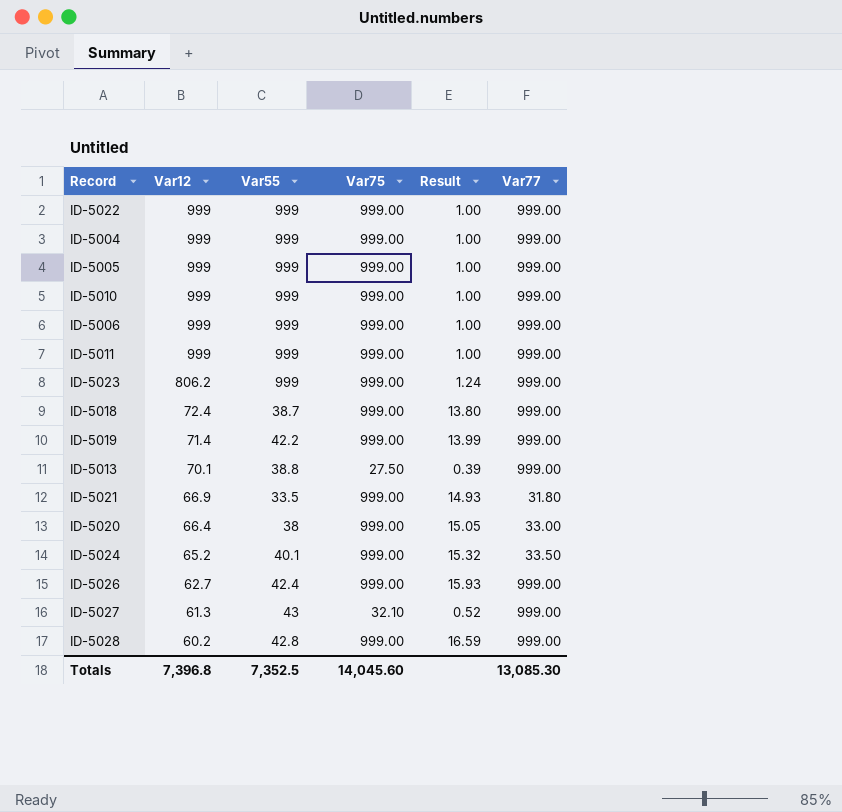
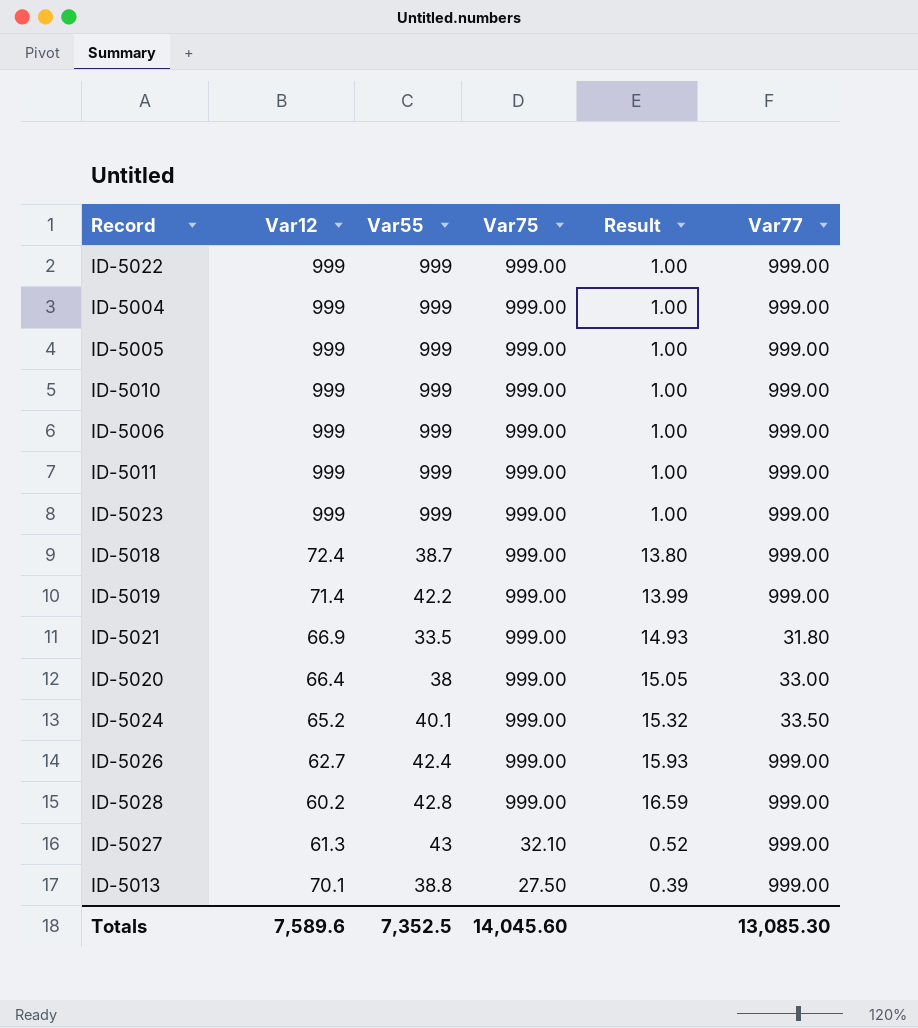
row order: Var12 descending -> Var75 descending
ID-5023 | Var12: 806.2 -> 999
ID-5023 | Result: 1.24 -> 1.00
Totals | Var12: 7,396.8 -> 7,589.6

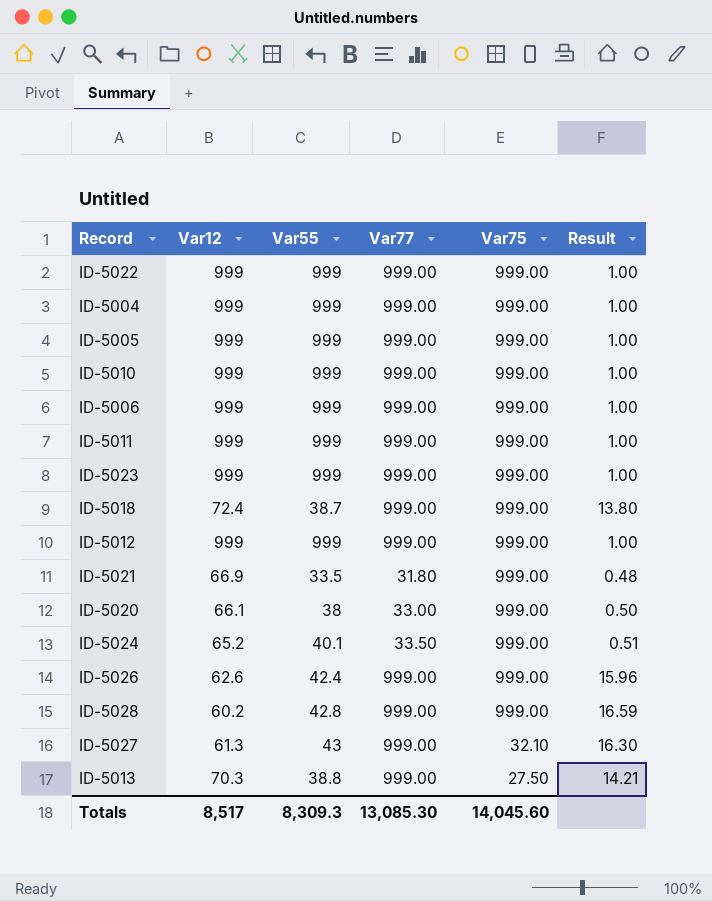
column Var77 | position: 6 -> 4
column Result | formula: [Var75] / [Var12] -> [Var77] / [Var12]
row ID-5019: 71.4 | 42.2 | 999.00 | 13.99 | 999.00 -> none
row ID-5012: none -> 999 | 999 | 999.00 | 999.00 | 1.00
ID-5020 | Var12: 66.4 -> 66.1
ID-5026 | Var12: 62.7 -> 62.6
ID-5013 | Var12: 70.1 -> 70.3
Totals | Var12: 7,589.6 -> 8,517
Totals | Var55: 7,352.5 -> 8,309.3

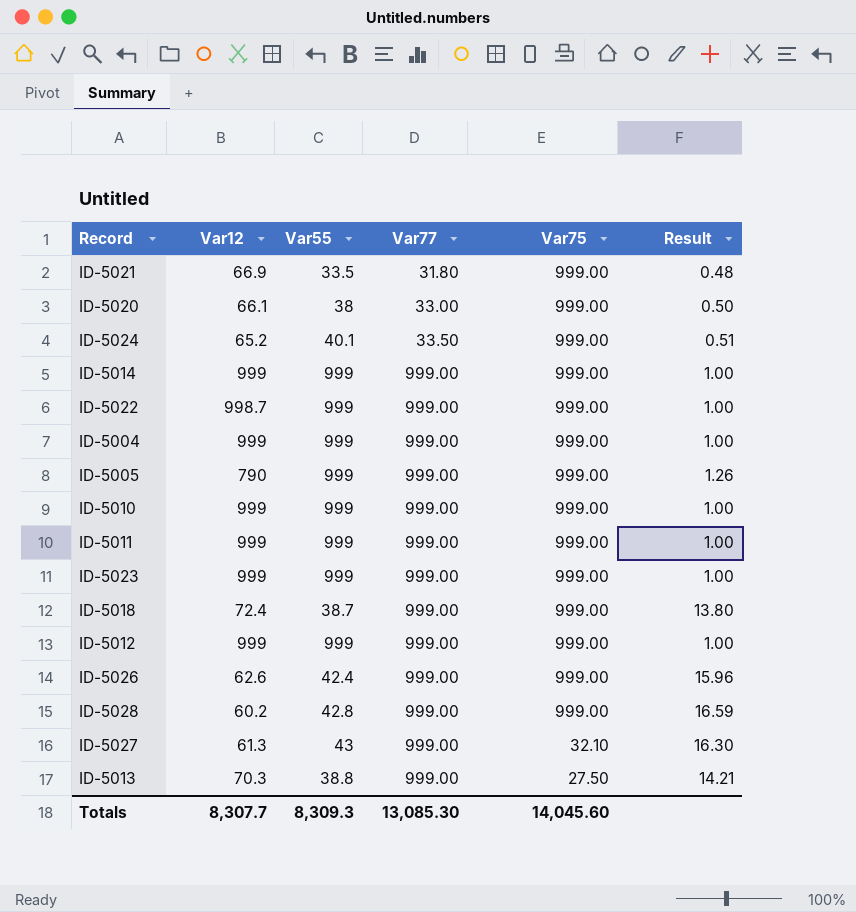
row order: Var75 descending -> Var77 ascending
row ID-5006: 999 | 999 | 999.00 | 999.00 | 1.00 -> none
row ID-5014: none -> 999 | 999 | 999.00 | 999.00 | 1.00
ID-5022 | Var12: 999 -> 998.7
ID-5005 | Var12: 999 -> 790
ID-5005 | Result: 1.00 -> 1.26
Totals | Var12: 8,517 -> 8,307.7

